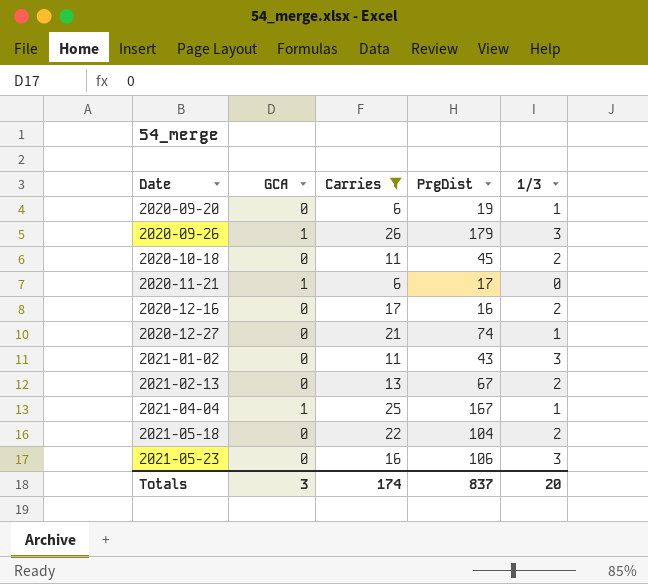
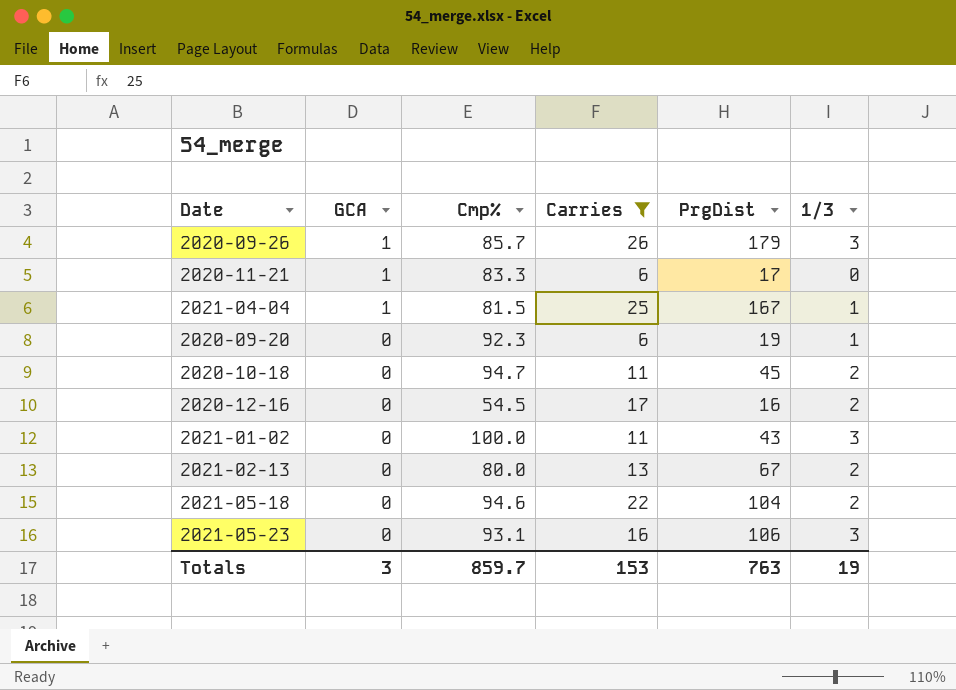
row order: Date ascending -> GCA descending
column Cmp% | position: none -> 3
row 2020-12-27: 0 | 21 | 74 | 1 -> none
Totals | Carries: 174 -> 153
Totals | PrgDist: 837 -> 763
Totals | 1/3: 20 -> 19

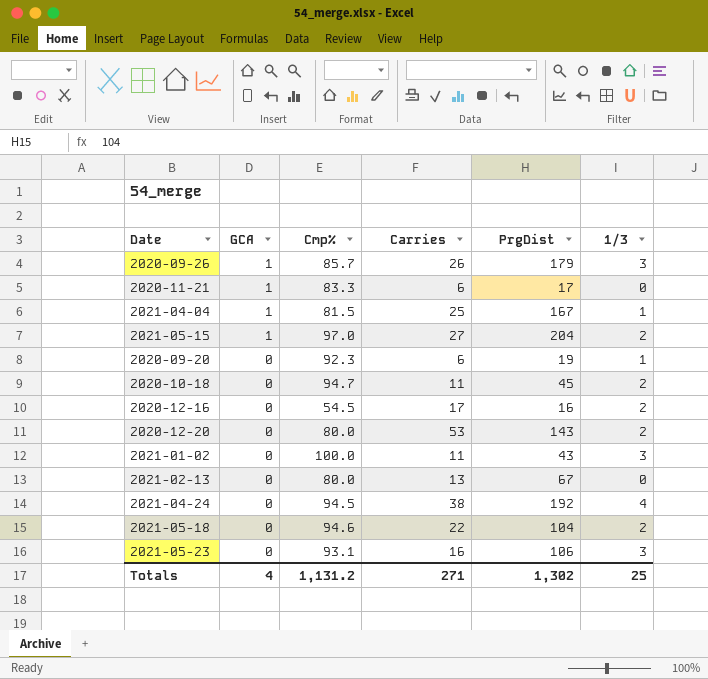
filter: Carries <= 26 -> none
2021-02-13 | 1/3: 2 -> 0
Totals | GCA: 3 -> 4
Totals | Cmp%: 859.7 -> 1,131.2
Totals | Carries: 153 -> 271
Totals | PrgDist: 763 -> 1,302
Totals | 1/3: 19 -> 25

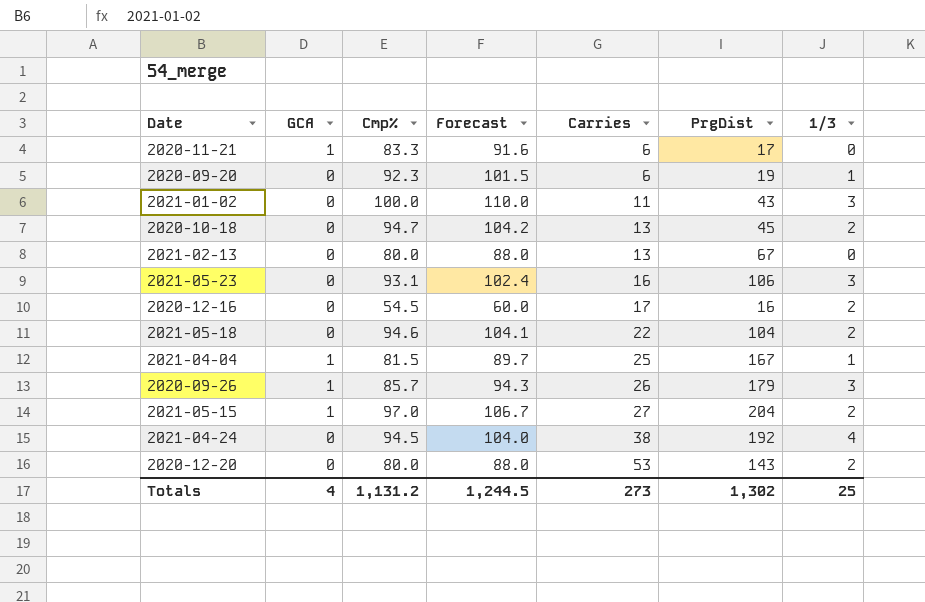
row order: GCA descending -> Carries ascending
column Forecast | formula: none -> [Cmp%] * 1.1
2020-10-18 | Carries: 11 -> 13
Totals | Carries: 271 -> 273

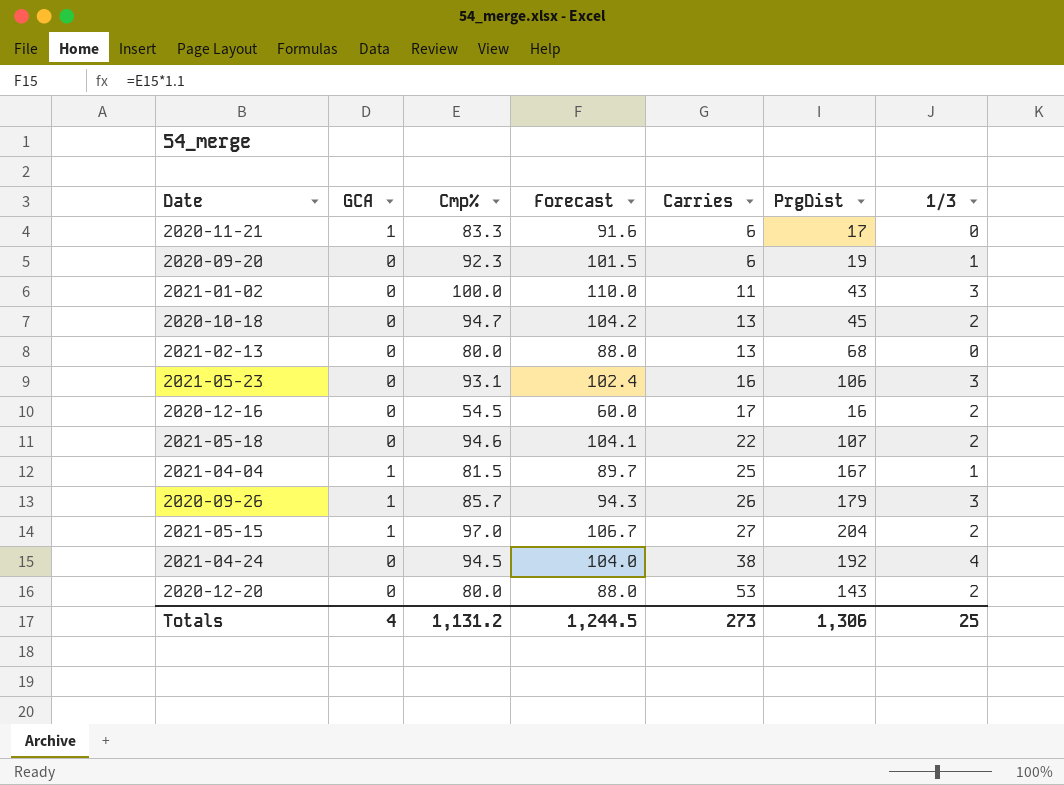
2021-02-13 | PrgDist: 67 -> 68
2021-05-18 | PrgDist: 104 -> 107
Totals | PrgDist: 1,302 -> 1,306

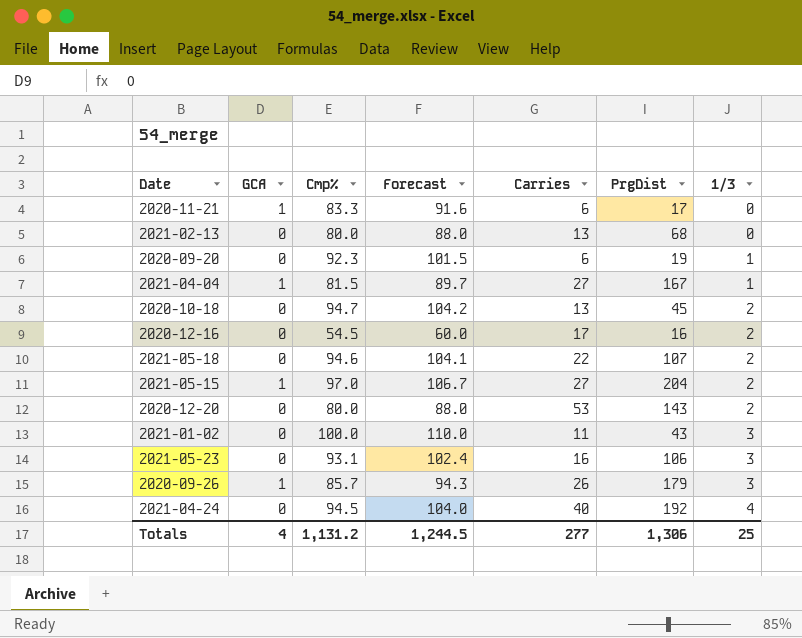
row order: Carries ascending -> 1/3 ascending
2021-04-04 | Carries: 25 -> 27
2021-04-24 | Carries: 38 -> 40
Totals | Carries: 273 -> 277

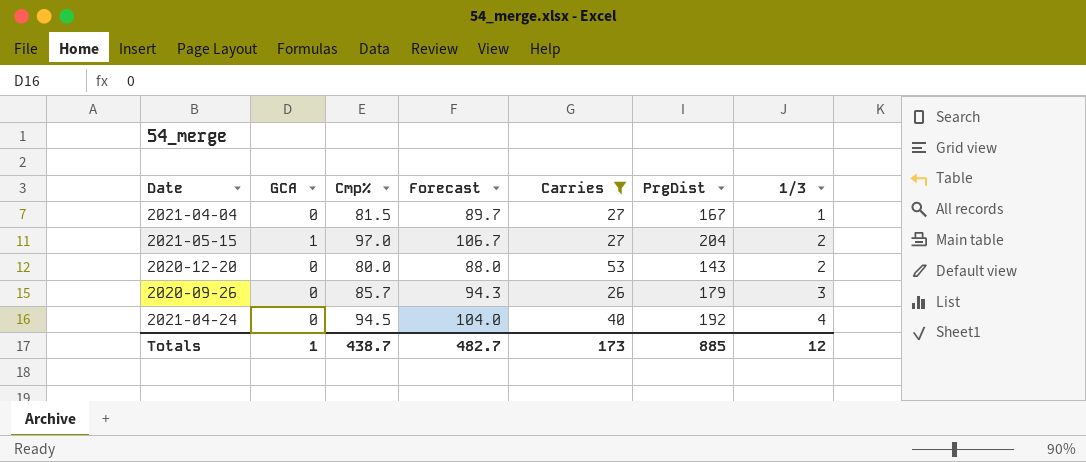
filter: none -> Carries >= 26
2021-04-04 | GCA: 1 -> 0
2020-09-26 | GCA: 1 -> 0
Totals | GCA: 4 -> 1
Totals | Cmp%: 1,131.2 -> 438.7
Totals | Forecast: 1,244.5 -> 482.7
Totals | Carries: 277 -> 173
Totals | PrgDist: 1,306 -> 885
Totals | 1/3: 25 -> 12

